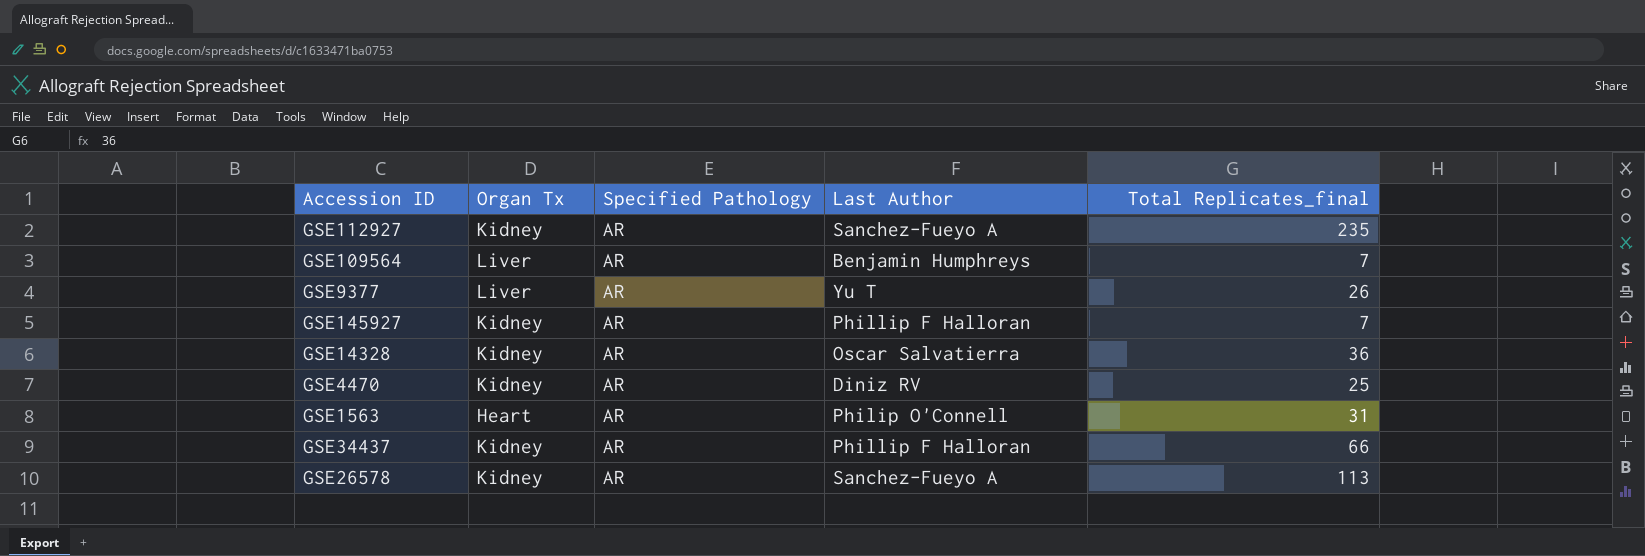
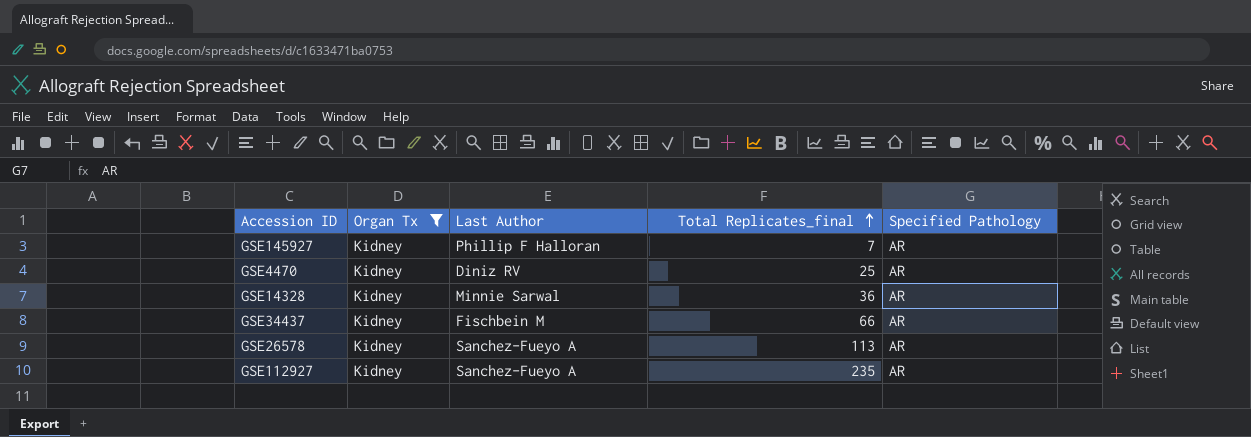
filter: none -> Organ Tx = Kidney
row order: none -> Total Replicates_final ascending
column Specified Pathology | position: 3 -> 5
GSE14328 | Last Author: Oscar Salvatierra -> Minnie Sarwal
GSE34437 | Last Author: Phillip F Halloran -> Fischbein M

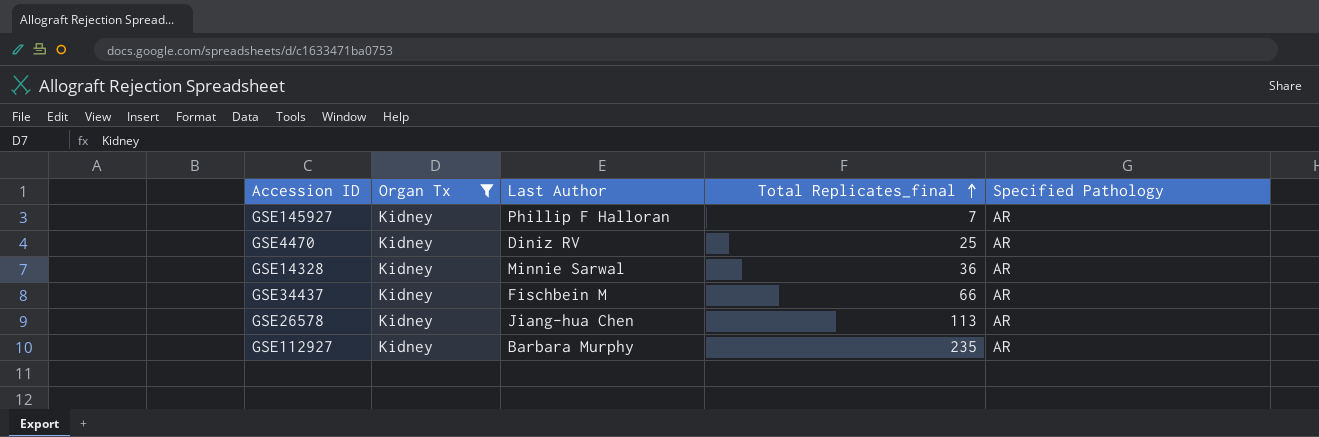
GSE26578 | Last Author: Sanchez-Fueyo A -> Jiang-hua Chen
GSE112927 | Last Author: Sanchez-Fueyo A -> Barbara Murphy

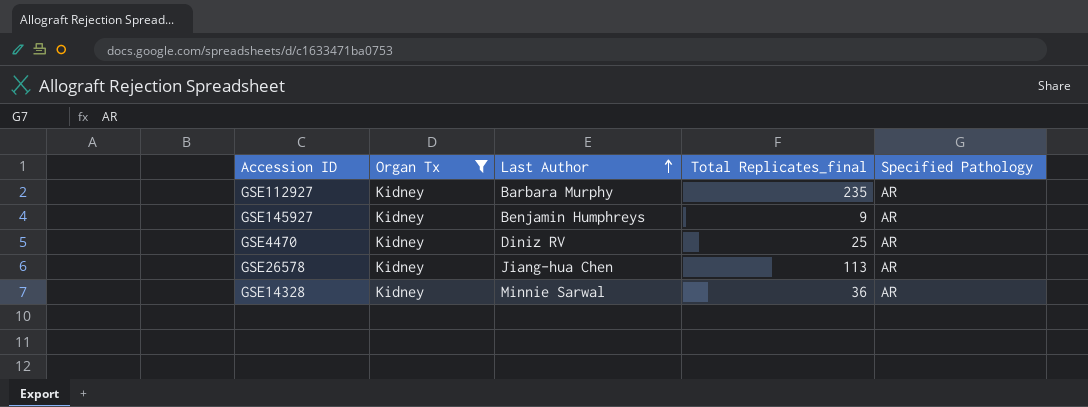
row order: Total Replicates_final ascending -> Last Author ascending
row GSE34437: Kidney | Fischbein M | 66 | AR -> none
GSE145927 | Last Author: Phillip F Halloran -> Benjamin Humphreys
GSE145927 | Total Replicates_final: 7 -> 9

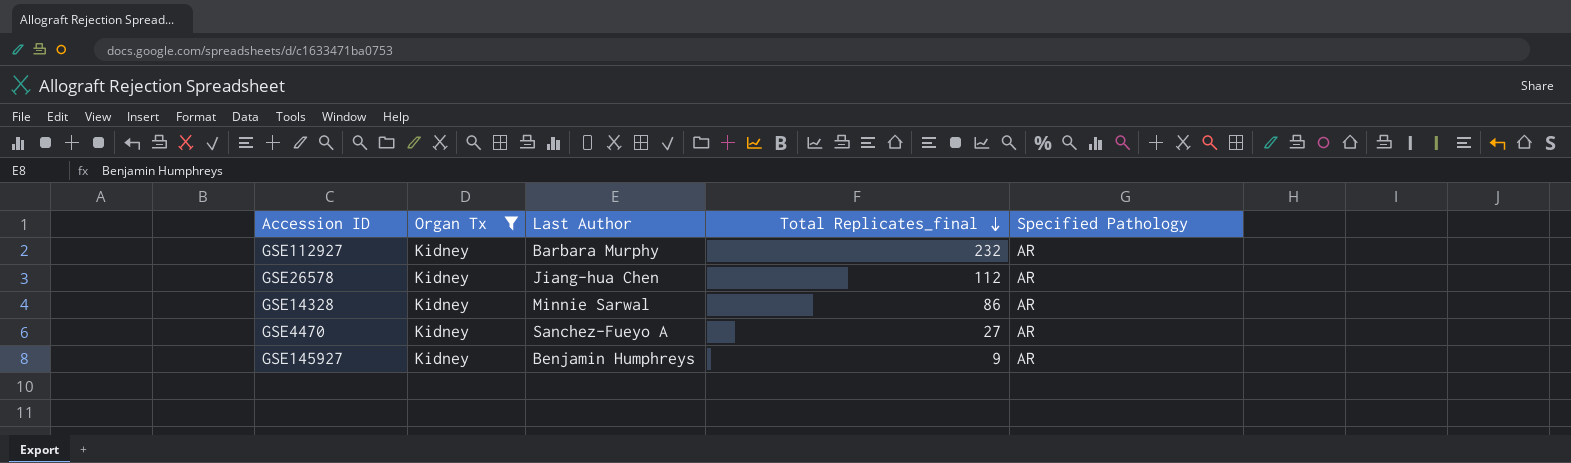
row order: Last Author ascending -> Total Replicates_final descending
GSE112927 | Total Replicates_final: 235 -> 232
GSE26578 | Total Replicates_final: 113 -> 112
GSE14328 | Total Replicates_final: 36 -> 86
GSE4470 | Last Author: Diniz RV -> Sanchez-Fueyo A
GSE4470 | Total Replicates_final: 25 -> 27

